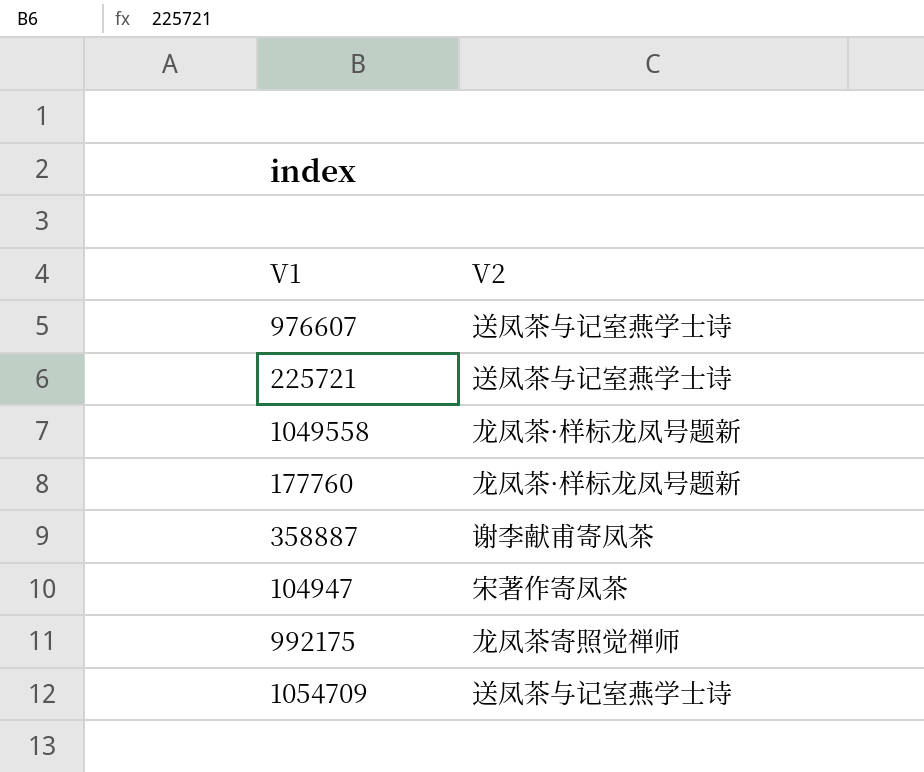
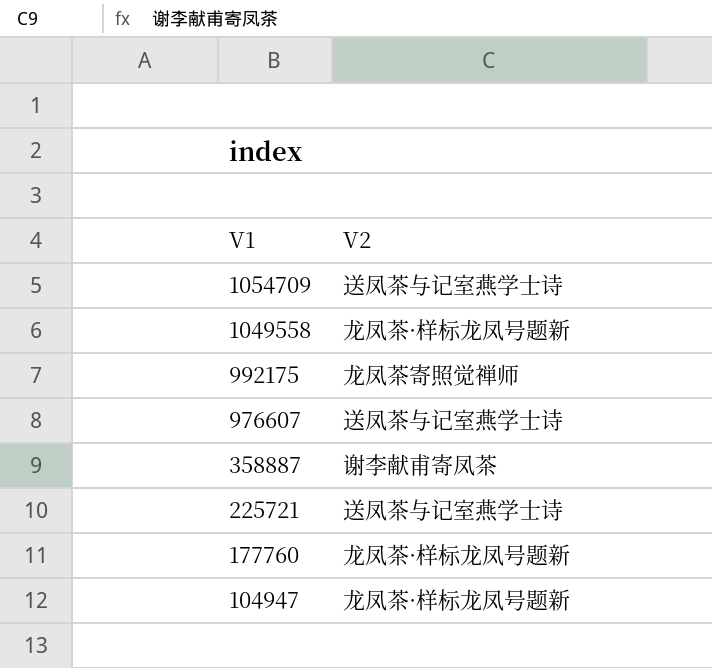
row order: none -> V1 descending
104947 | V2: 宋著作寄凤茶 -> 龙凤茶·样标龙凤号题新

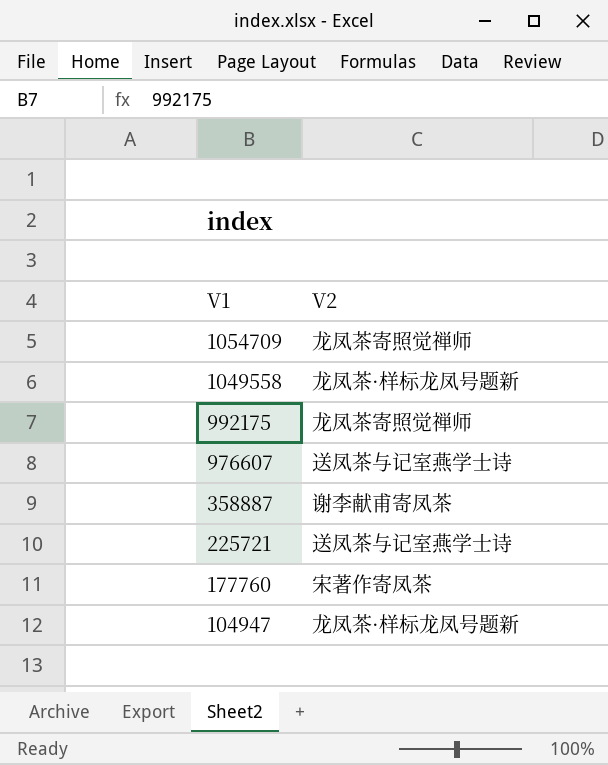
1054709 | V2: 送凤茶与记室燕学士诗 -> 龙凤茶寄照觉禅师
177760 | V2: 龙凤茶·样标龙凤号题新 -> 宋著作寄凤茶

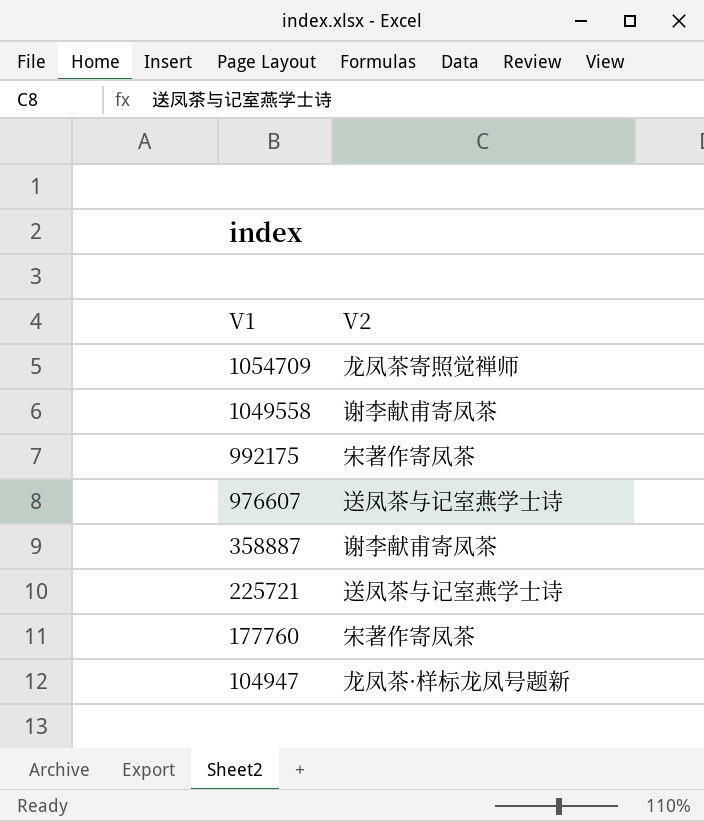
1049558 | V2: 龙凤茶·样标龙凤号题新 -> 谢李献甫寄凤茶
992175 | V2: 龙凤茶寄照觉禅师 -> 宋著作寄凤茶

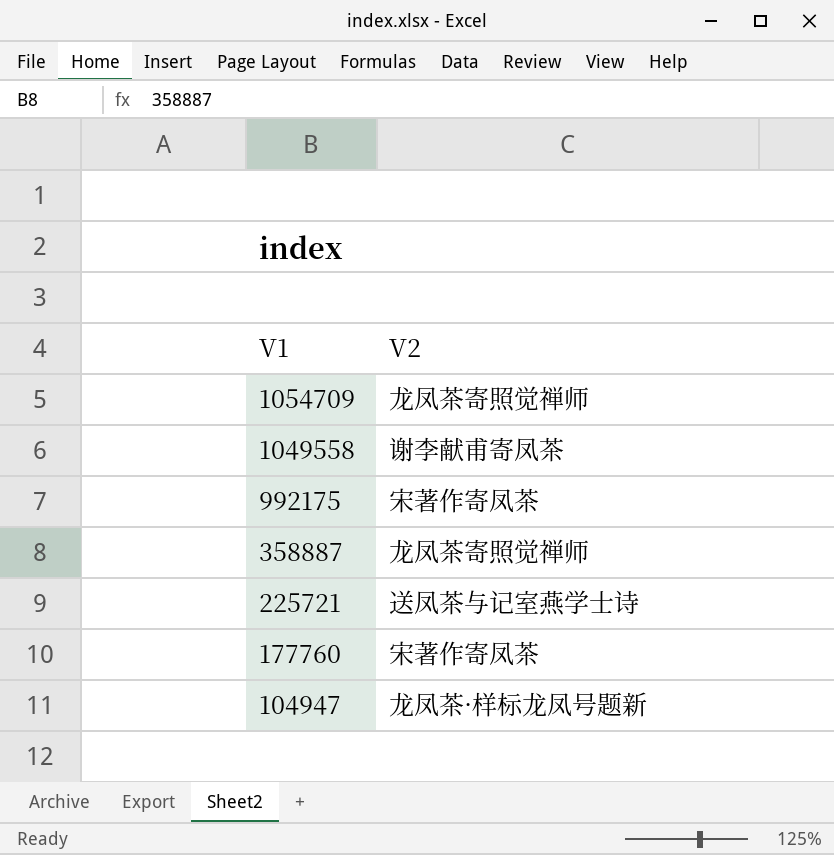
row 976607: 送凤茶与记室燕学士诗 -> none
358887 | V2: 谢李献甫寄凤茶 -> 龙凤茶寄照觉禅师

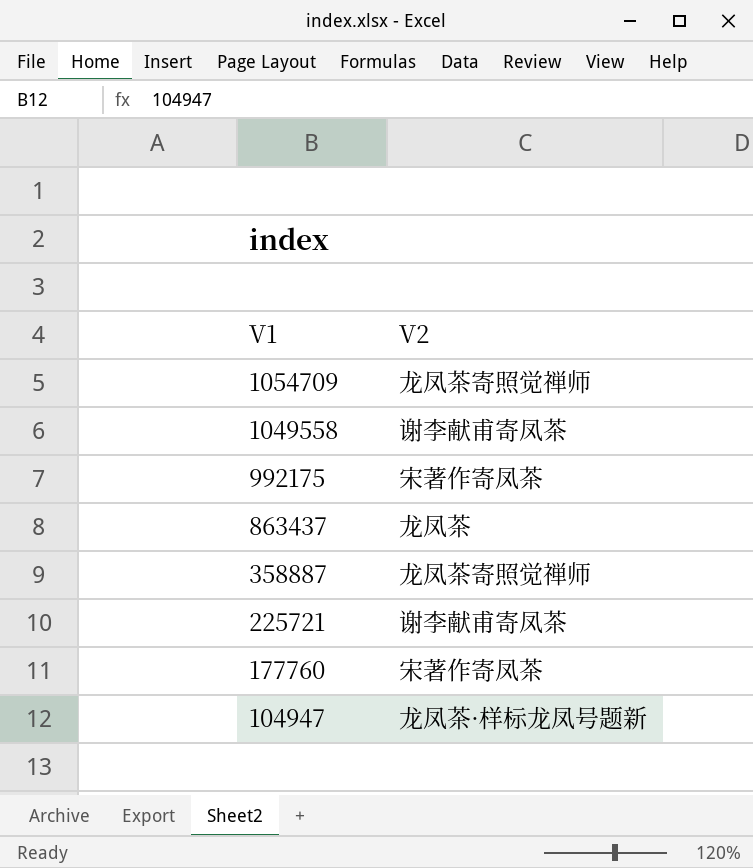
row 863437: none -> 龙凤茶
225721 | V2: 送凤茶与记室燕学士诗 -> 谢李献甫寄凤茶

